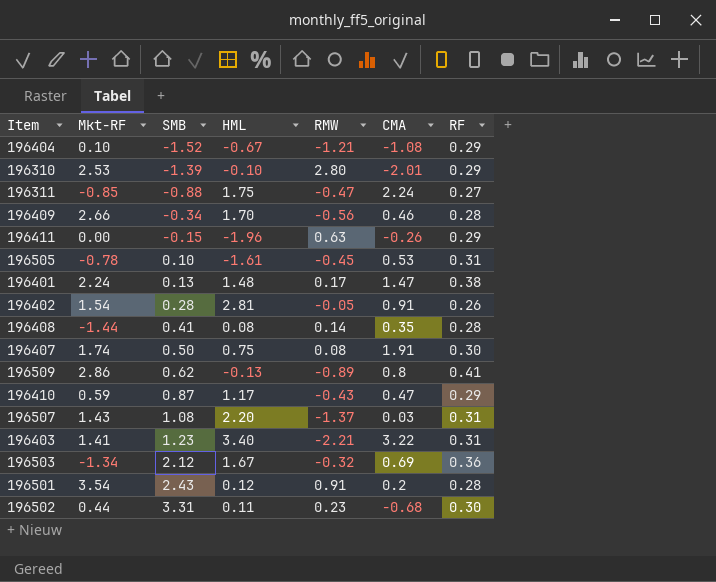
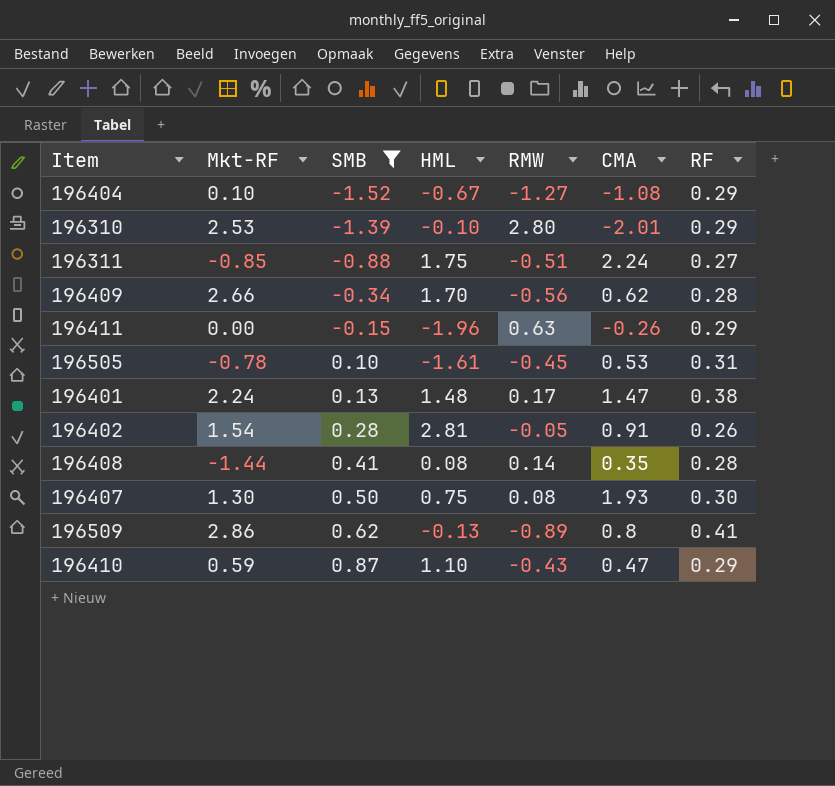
filter: none -> SMB <= 0.87
196404 | RMW: -1.21 -> -1.27
196311 | RMW: -0.47 -> -0.51
196409 | CMA: 0.46 -> 0.62
196407 | Mkt-RF: 1.74 -> 1.30
196407 | CMA: 1.91 -> 1.93
196410 | HML: 1.17 -> 1.10

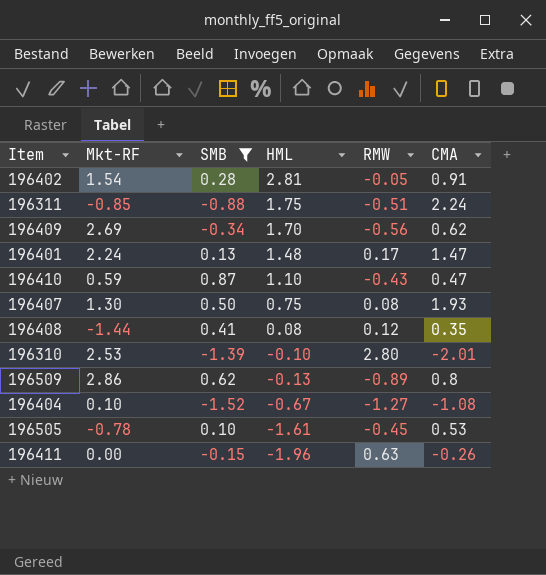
row order: SMB ascending -> HML descending
column RF | position: 7 -> none
196409 | Mkt-RF: 2.66 -> 2.69
196408 | RMW: 0.14 -> 0.12

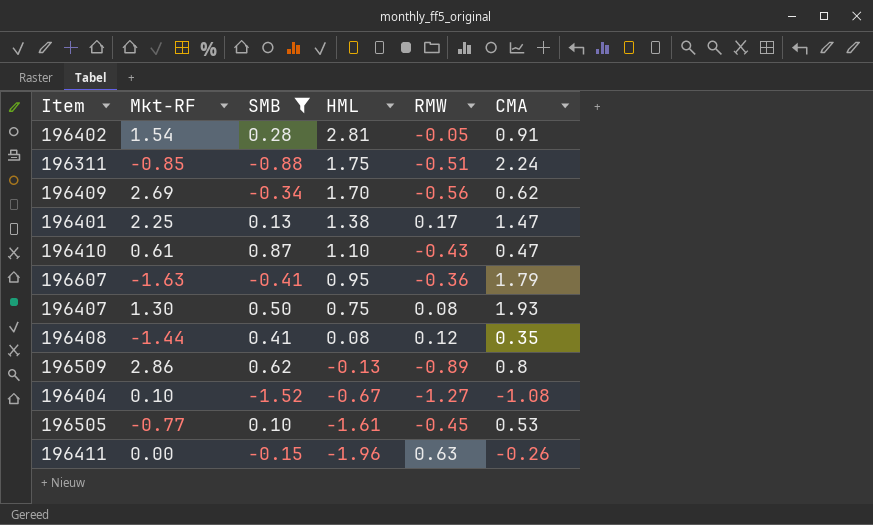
row 196310: 2.53 | -1.39 | -0.10 | 2.80 | -2.01 -> none
196401 | Mkt-RF: 2.24 -> 2.25
196401 | HML: 1.48 -> 1.38
196410 | Mkt-RF: 0.59 -> 0.61
row 196607: none -> -1.63 | -0.41 | 0.95 | -0.36 | 1.79
196505 | Mkt-RF: -0.78 -> -0.77

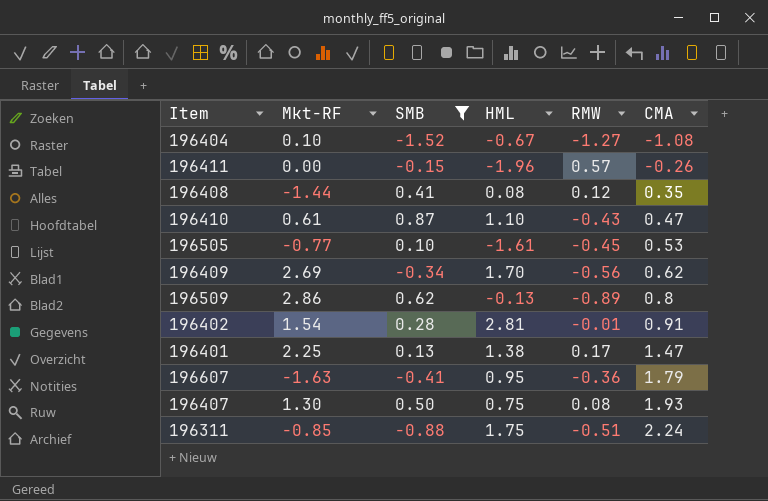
row order: HML descending -> CMA ascending
196411 | RMW: 0.63 -> 0.57
196402 | RMW: -0.05 -> -0.01

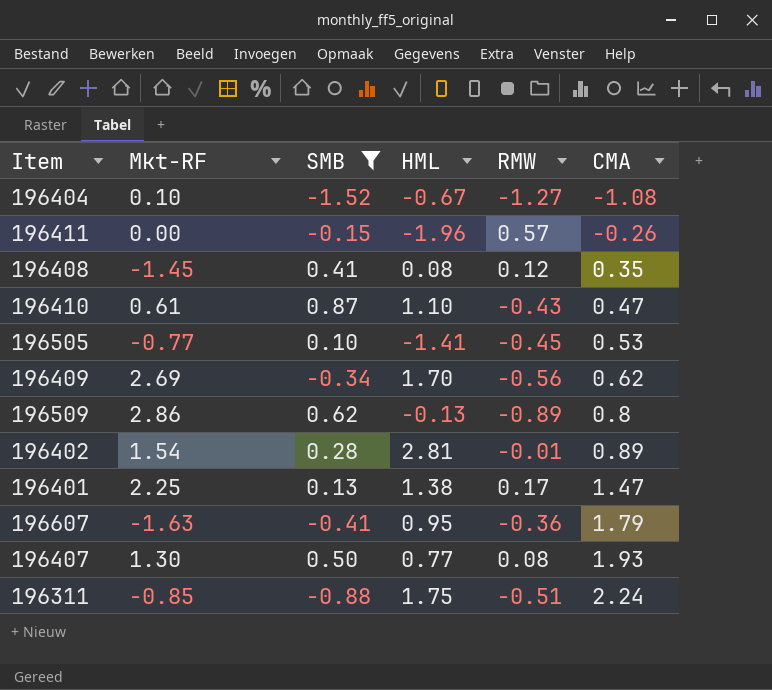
196408 | Mkt-RF: -1.44 -> -1.45
196505 | HML: -1.61 -> -1.41
196402 | CMA: 0.91 -> 0.89
196407 | HML: 0.75 -> 0.77

